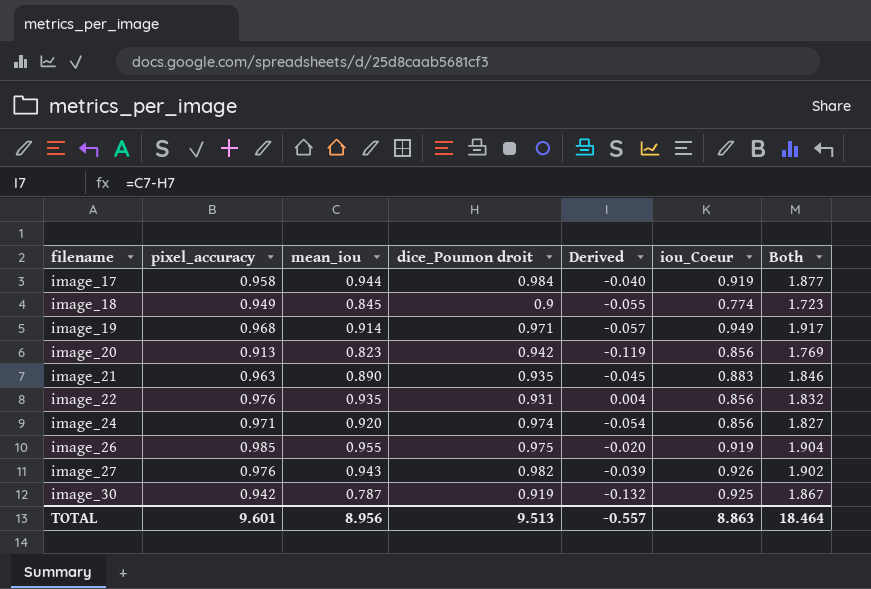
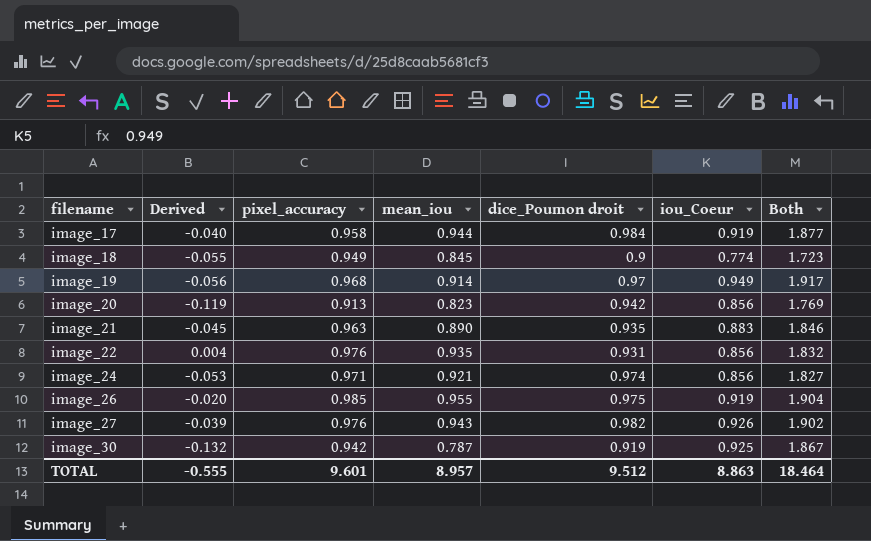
column Derived | position: 5 -> 2
image_19 | Derived: -0.057 -> -0.056
image_19 | dice_Poumon droit: 0.971 -> 0.97
image_24 | Derived: -0.054 -> -0.053
image_24 | mean_iou: 0.920 -> 0.921
TOTAL | Derived: -0.557 -> -0.555
TOTAL | mean_iou: 8.956 -> 8.957
TOTAL | dice_Poumon droit: 9.513 -> 9.512

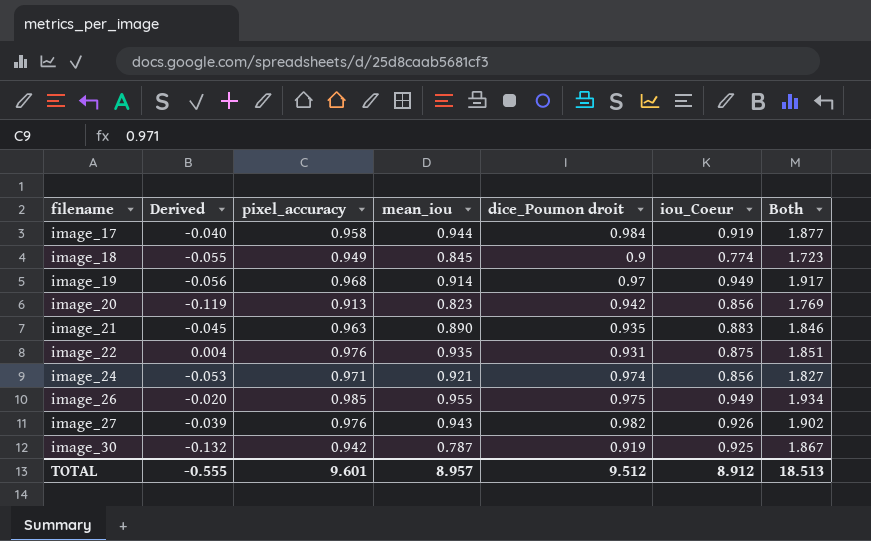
image_22 | iou_Coeur: 0.856 -> 0.875
image_22 | Both: 1.832 -> 1.851
image_26 | iou_Coeur: 0.919 -> 0.949
image_26 | Both: 1.904 -> 1.934
TOTAL | iou_Coeur: 8.863 -> 8.912
TOTAL | Both: 18.464 -> 18.513

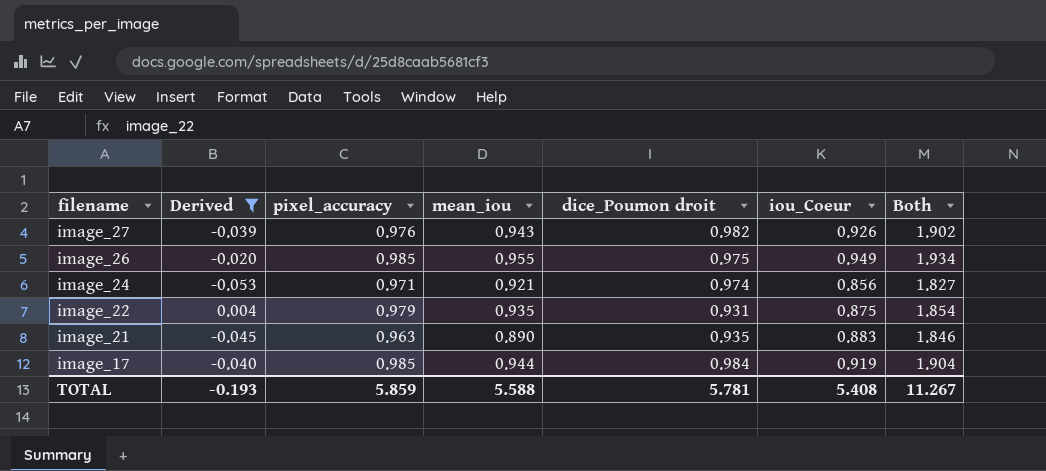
filter: none -> Derived >= -0.053
row order: filename ascending -> filename descending
image_22 | pixel_accuracy: 0.976 -> 0.979
image_22 | Both: 1.851 -> 1.854
image_17 | pixel_accuracy: 0.958 -> 0.985
image_17 | Both: 1.877 -> 1.904
TOTAL | Derived: -0.555 -> -0.193
TOTAL | pixel_accuracy: 9.601 -> 5.859
TOTAL | mean_iou: 8.957 -> 5.588
TOTAL | dice_Poumon droit: 9.512 -> 5.781
TOTAL | iou_Coeur: 8.912 -> 5.408
TOTAL | Both: 18.513 -> 11.267

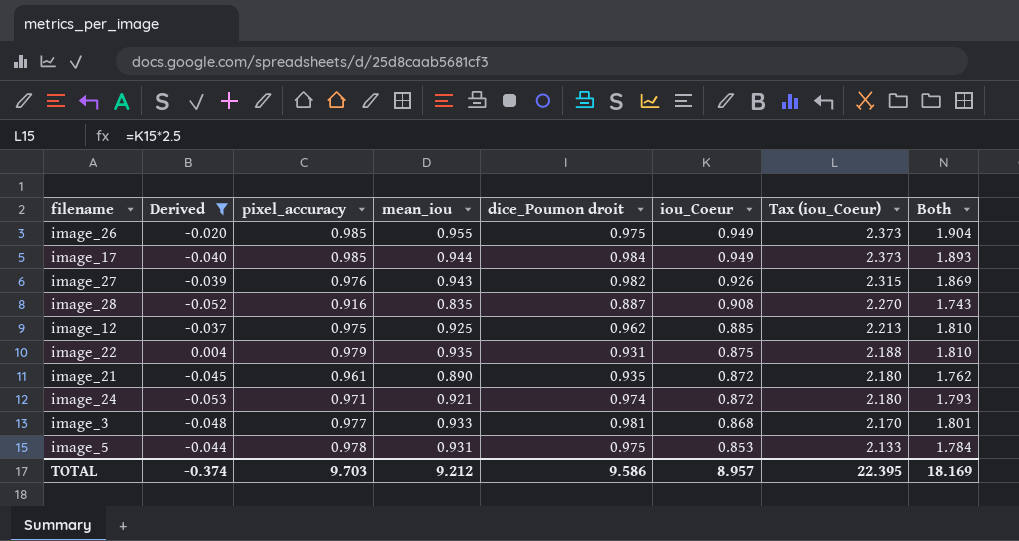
row order: filename descending -> iou_Coeur descending
column Tax (iou_Coeur) | formula: none -> [iou_Coeur] * 2.5
column Both | formula: [pixel_accuracy] + [iou_Coeur] -> [mean_iou] + [iou_Coeur]
image_17 | iou_Coeur: 0.919 -> 0.949
row image_28: none -> -0.052 | 0.916 | 0.835 | 0.887 | 0.908 | 2.270 | 1.743
row image_12: none -> -0.037 | 0.975 | 0.925 | 0.962 | 0.885 | 2.213 | 1.810
image_21 | pixel_accuracy: 0.963 -> 0.961
image_21 | iou_Coeur: 0.883 -> 0.872
image_24 | iou_Coeur: 0.856 -> 0.872
row image_3: none -> -0.048 | 0.977 | 0.933 | 0.981 | 0.868 | 2.170 | 1.801
row image_5: none -> -0.044 | 0.978 | 0.931 | 0.975 | 0.853 | 2.133 | 1.784
TOTAL | Derived: -0.193 -> -0.374
TOTAL | pixel_accuracy: 5.859 -> 9.703
TOTAL | mean_iou: 5.588 -> 9.212
TOTAL | dice_Poumon droit: 5.781 -> 9.586
TOTAL | iou_Coeur: 5.408 -> 8.957
TOTAL | Both: 11.267 -> 18.169

